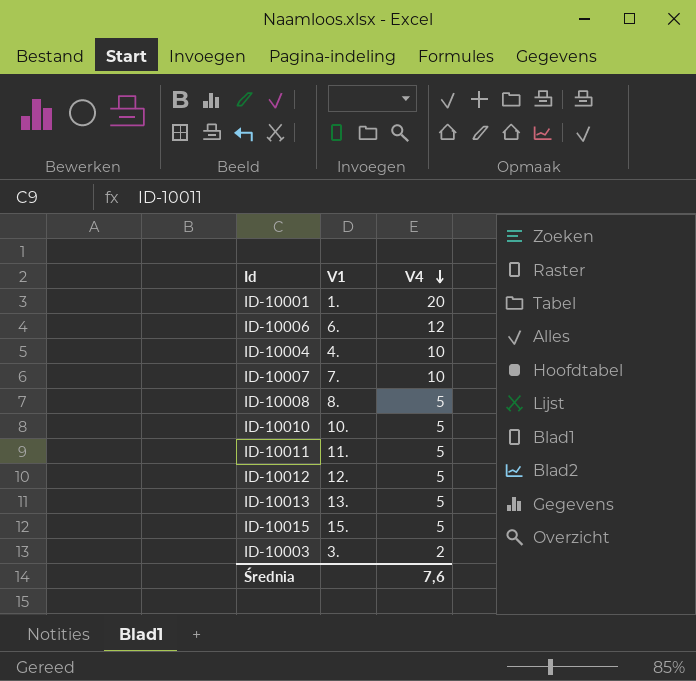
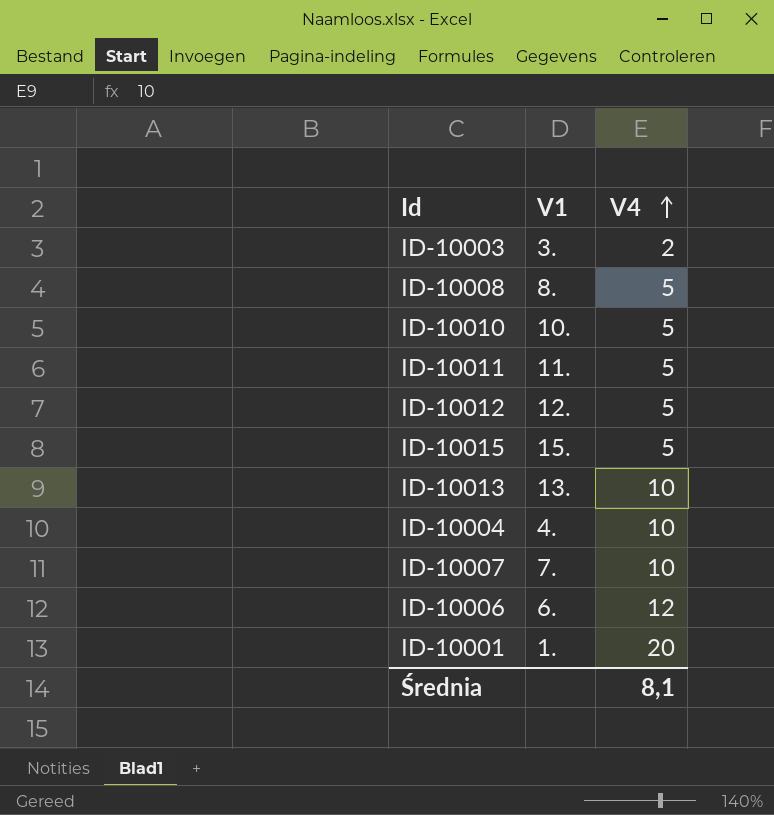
row order: V4 descending -> V4 ascending
ID-10013 | V4: 5 -> 10
Średnia | V4: 7,6 -> 8,1

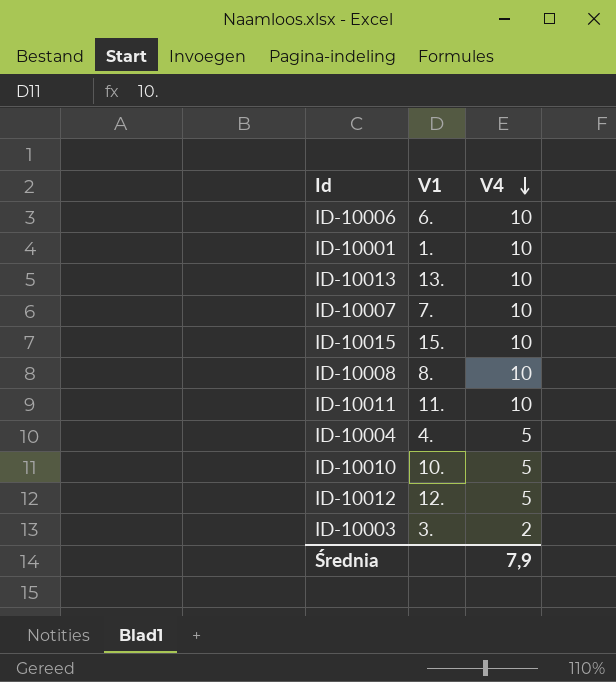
row order: V4 ascending -> V4 descending
ID-10006 | V4: 12 -> 10
ID-10001 | V4: 20 -> 10
ID-10015 | V4: 5 -> 10
ID-10008 | V4: 5 -> 10
ID-10011 | V4: 5 -> 10
ID-10004 | V4: 10 -> 5
Średnia | V4: 8,1 -> 7,9

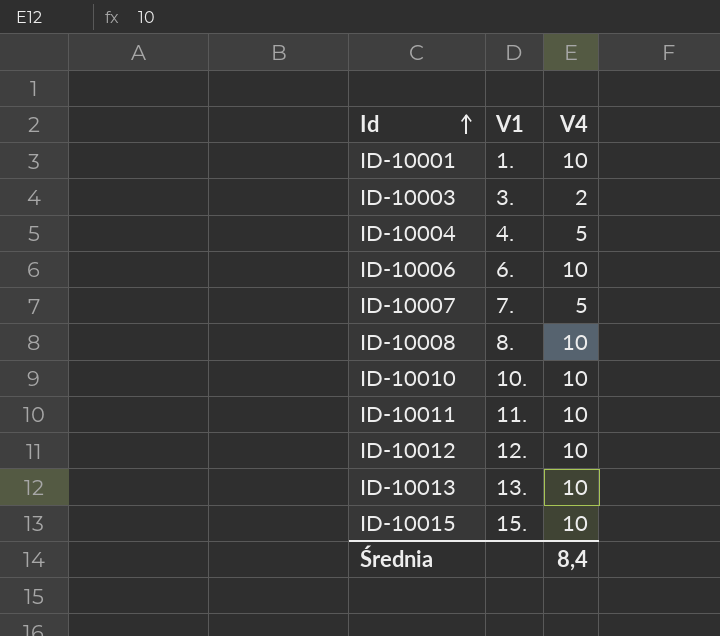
row order: V4 descending -> Id ascending
ID-10007 | V4: 10 -> 5
ID-10010 | V4: 5 -> 10
ID-10012 | V4: 5 -> 10
Średnia | V4: 7,9 -> 8,4

